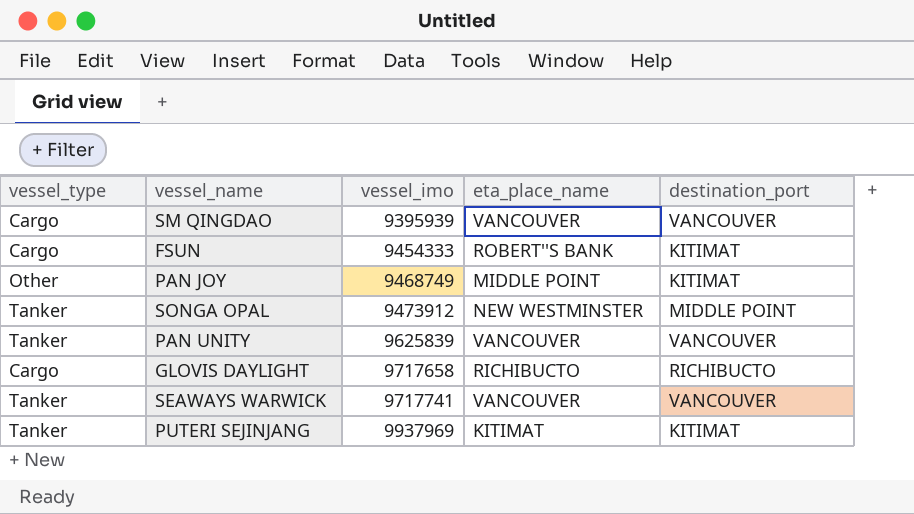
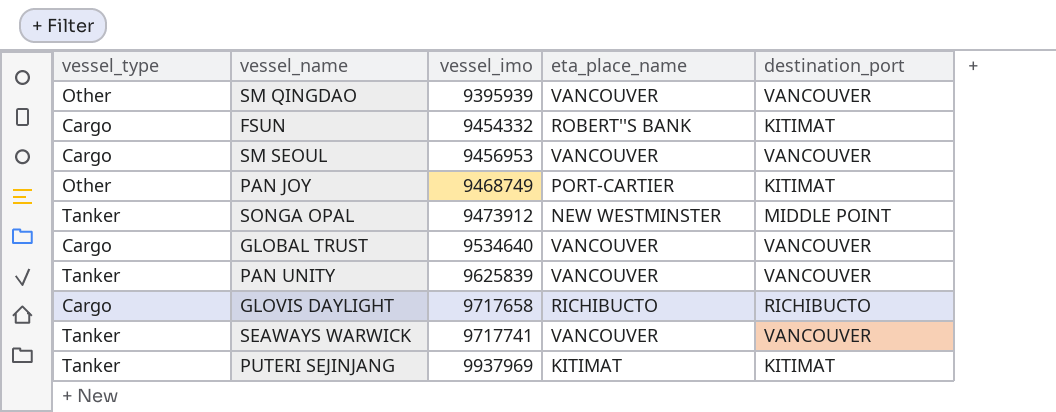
SM QINGDAO | vessel_type: Cargo -> Other
FSUN | vessel_imo: 9454333 -> 9454332
row SM SEOUL: none -> Cargo | 9456953 | VANCOUVER | VANCOUVER
PAN JOY | eta_place_name: MIDDLE POINT -> PORT-CARTIER
row GLOBAL TRUST: none -> Cargo | 9534640 | VANCOUVER | VANCOUVER

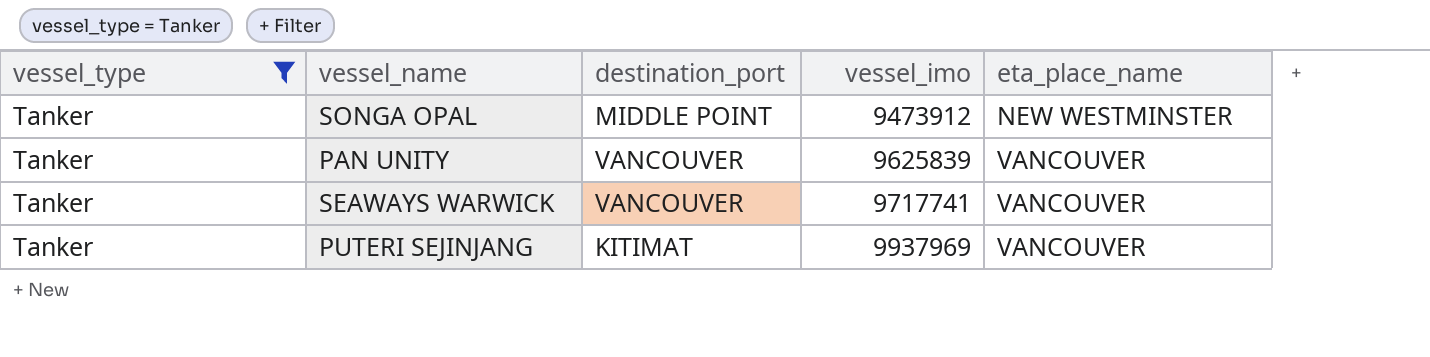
filter: none -> vessel_type = Tanker
column destination_port | position: 5 -> 3
PUTERI SEJINJANG | eta_place_name: KITIMAT -> VANCOUVER

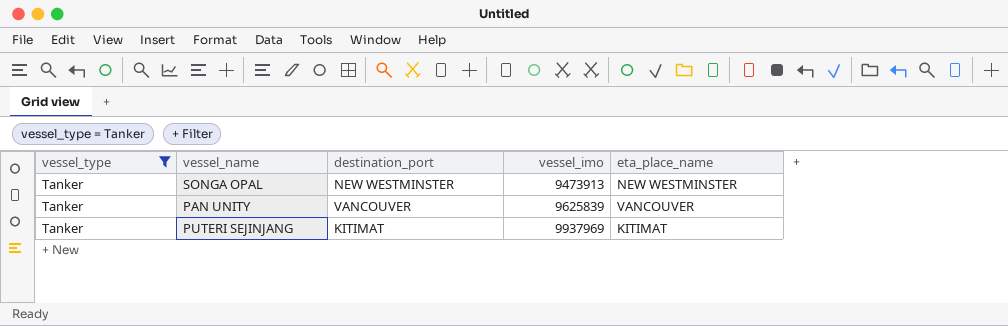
row SEAWAYS WARWICK: Tanker | VANCOUVER | 9717741 | VANCOUVER -> none
SONGA OPAL | destination_port: MIDDLE POINT -> NEW WESTMINSTER
SONGA OPAL | vessel_imo: 9473912 -> 9473913
PUTERI SEJINJANG | eta_place_name: VANCOUVER -> KITIMAT

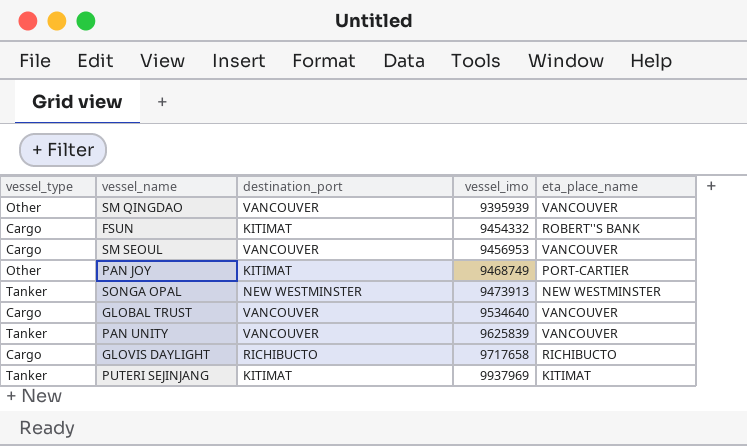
filter: vessel_type = Tanker -> none

